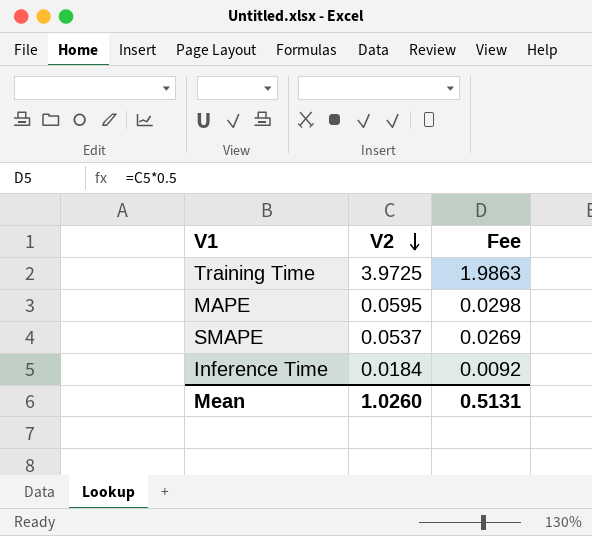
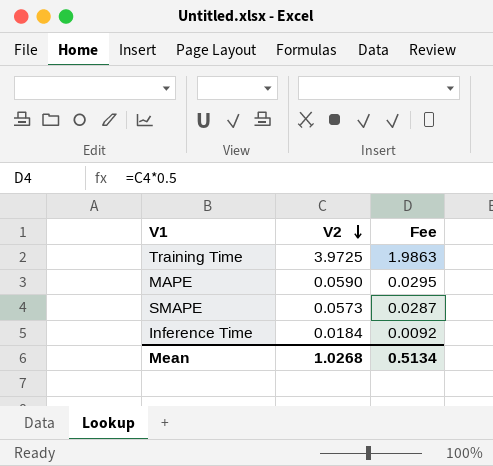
MAPE | V2: 0.0595 -> 0.0590
MAPE | Fee: 0.0298 -> 0.0295
SMAPE | V2: 0.0537 -> 0.0573
SMAPE | Fee: 0.0269 -> 0.0287
Mean | V2: 1.0260 -> 1.0268
Mean | Fee: 0.5131 -> 0.5134

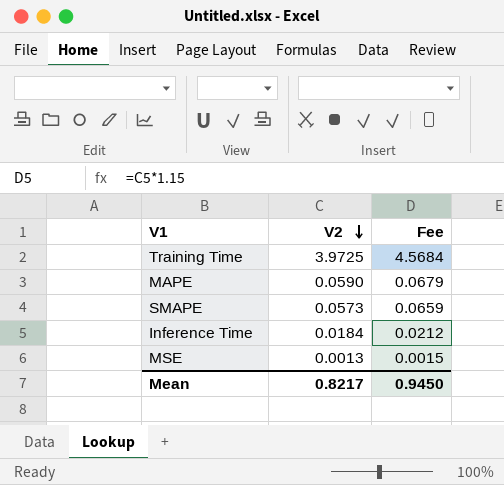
column Fee | formula: [V2] * 0.5 -> [V2] * 1.15
row MSE: none -> 0.0013 | 0.0015
Mean | V2: 1.0268 -> 0.8217
Mean | Fee: 0.5134 -> 0.9450

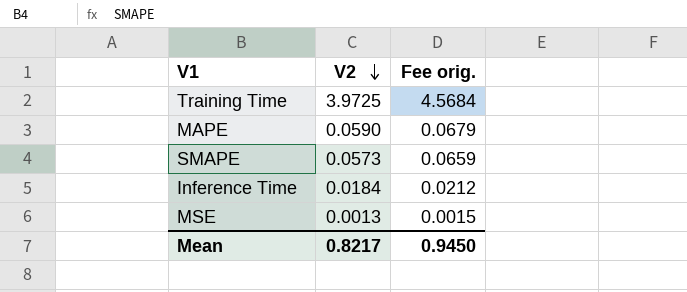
column name: Fee -> Fee orig.

